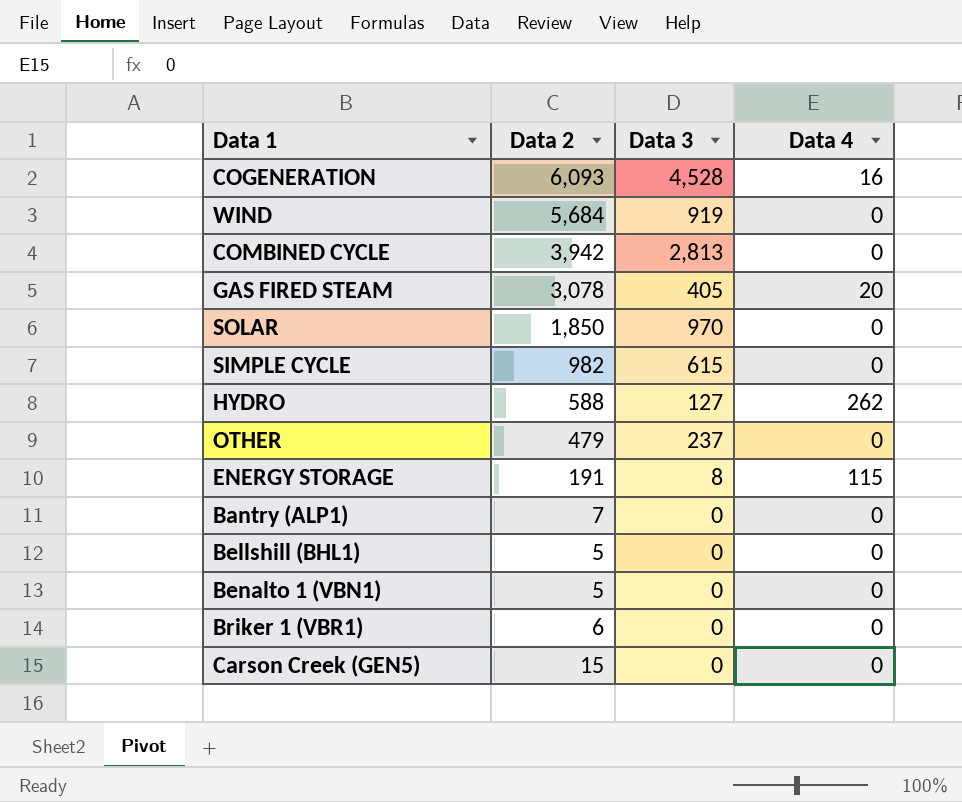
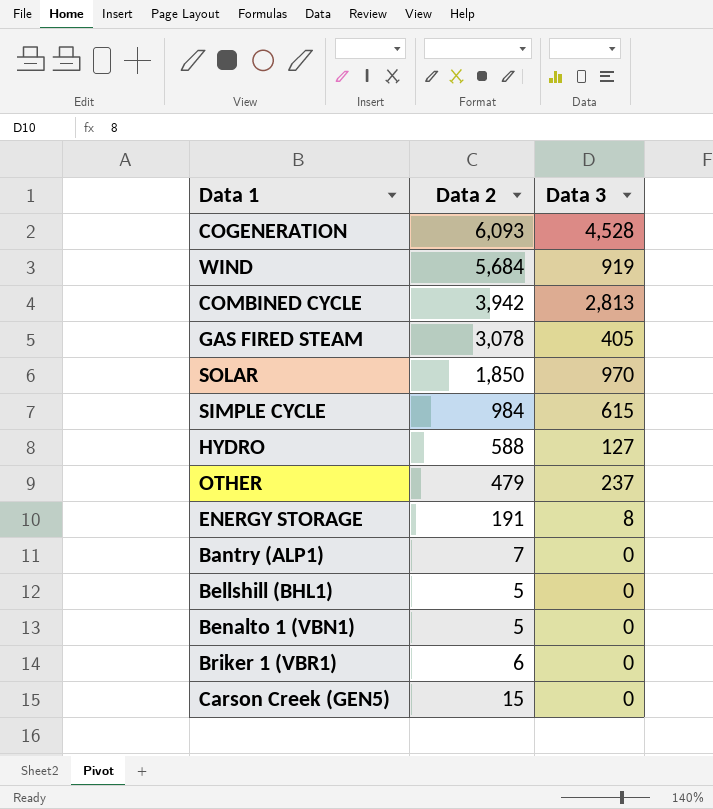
column Data 4 | position: 4 -> none
SIMPLE CYCLE | Data 2: 982 -> 984

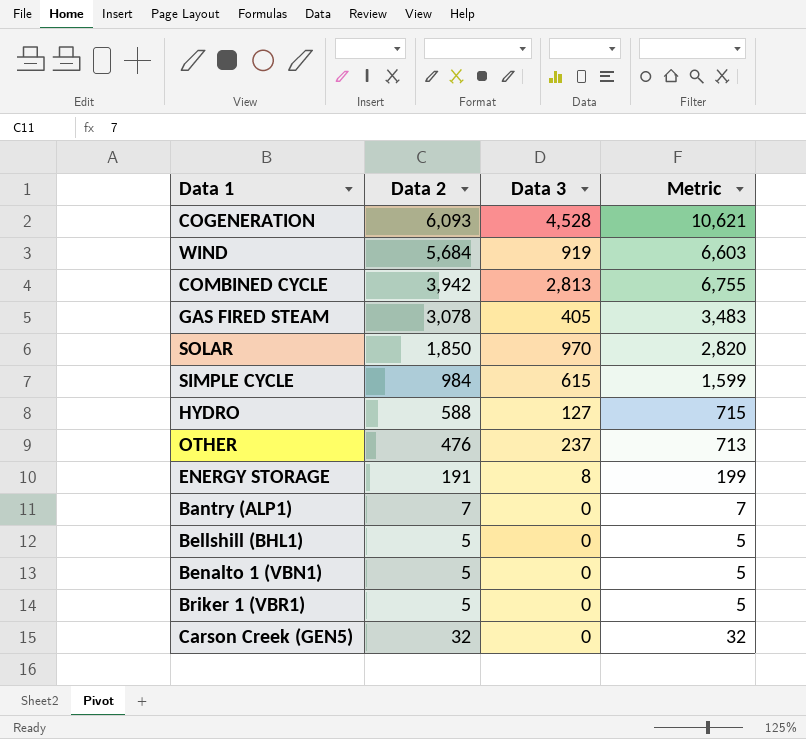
column Metric | formula: none -> [Data 2] + [Data 3]
OTHER | Data 2: 479 -> 476
Briker 1 (VBR1) | Data 2: 6 -> 5
Carson Creek (GEN5) | Data 2: 15 -> 32

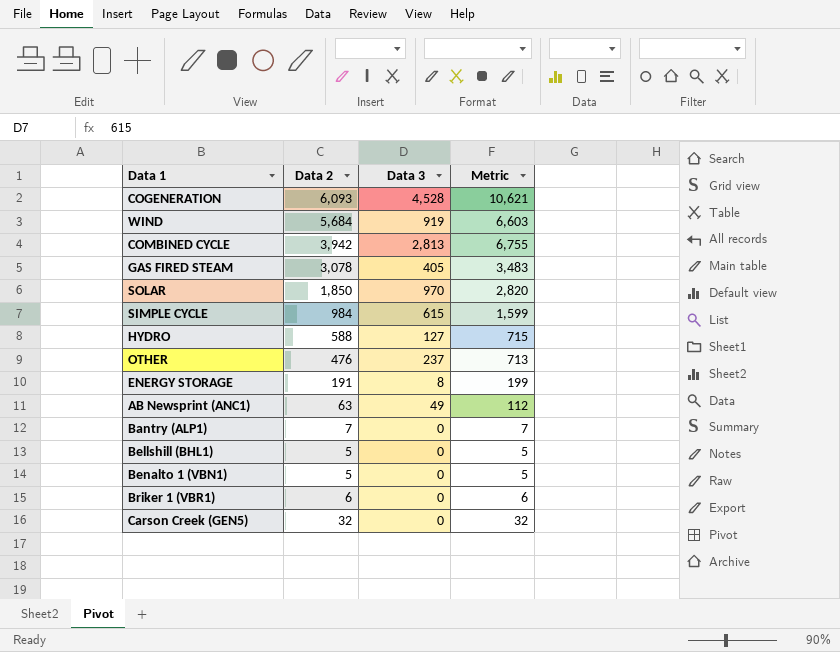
row AB Newsprint (ANC1): none -> 63 | 49 | 112
Briker 1 (VBR1) | Data 2: 5 -> 6
Briker 1 (VBR1) | Metric: 5 -> 6

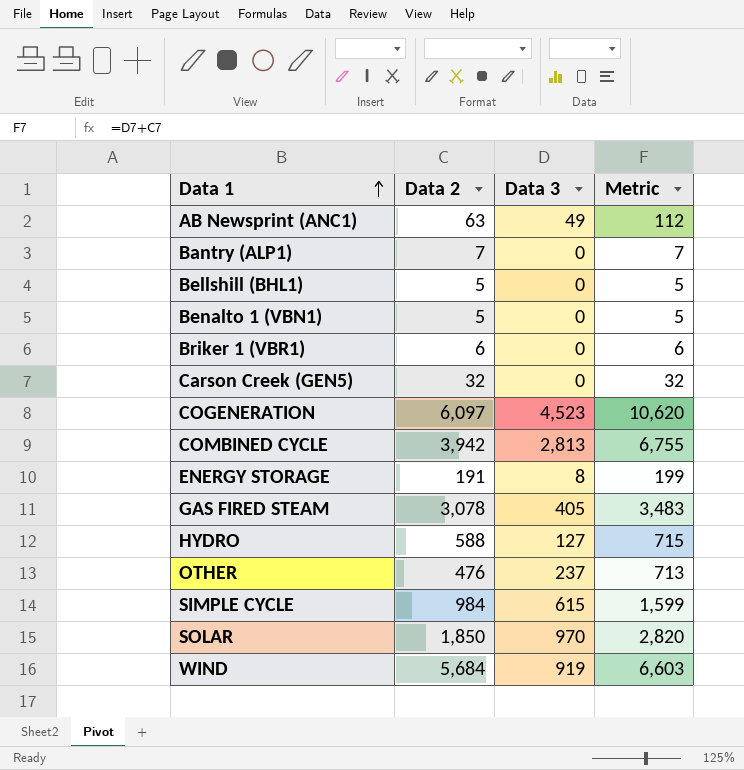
row order: none -> Data 1 ascending
COGENERATION | Data 2: 6,093 -> 6,097
COGENERATION | Data 3: 4,528 -> 4,523
COGENERATION | Metric: 10,621 -> 10,620

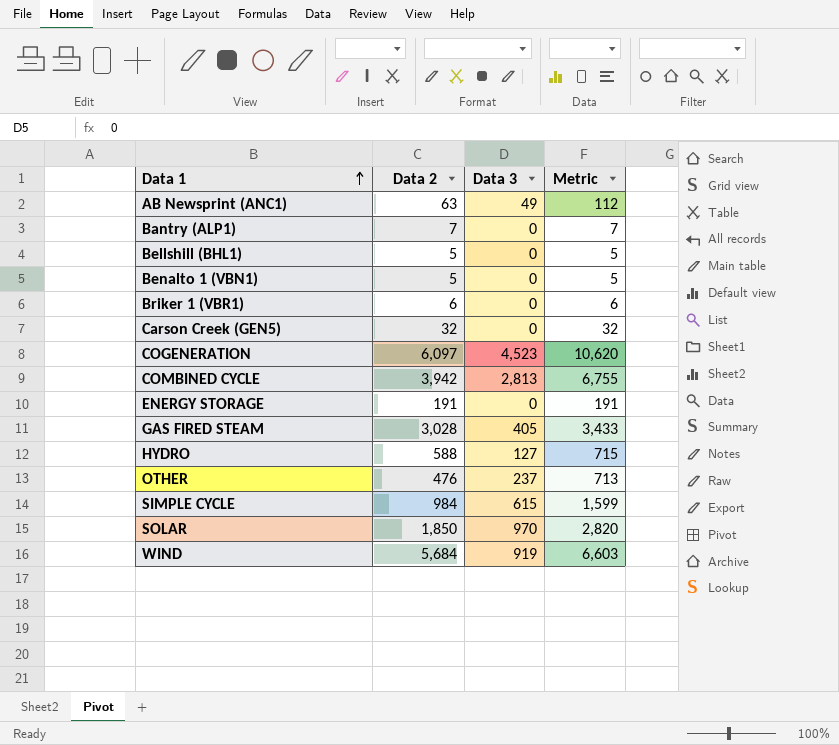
ENERGY STORAGE | Data 3: 8 -> 0
ENERGY STORAGE | Metric: 199 -> 191
GAS FIRED STEAM | Data 2: 3,078 -> 3,028
GAS FIRED STEAM | Metric: 3,483 -> 3,433

